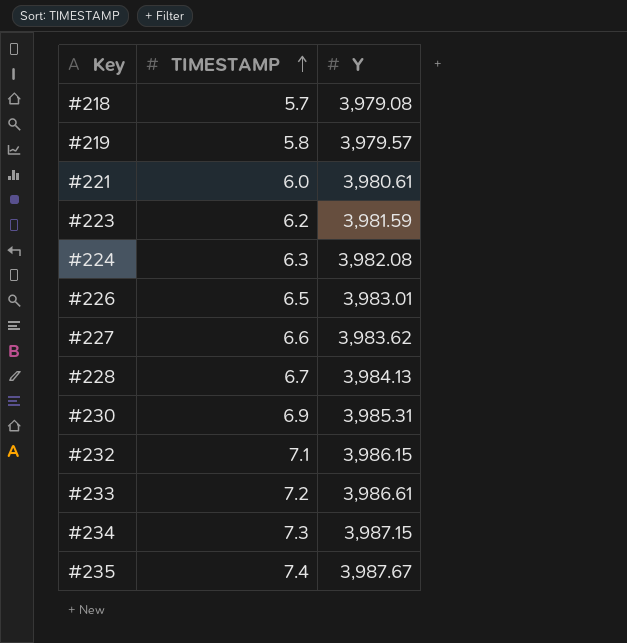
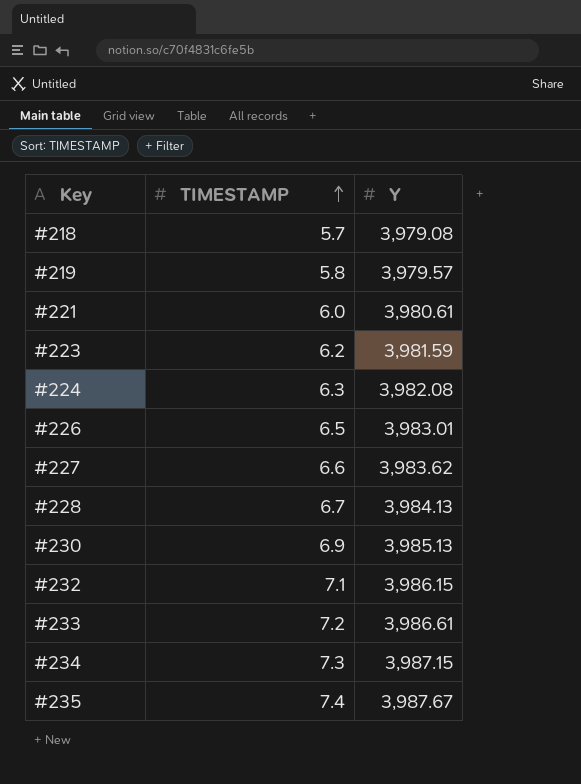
#230 | Y: 3,985.31 -> 3,985.13

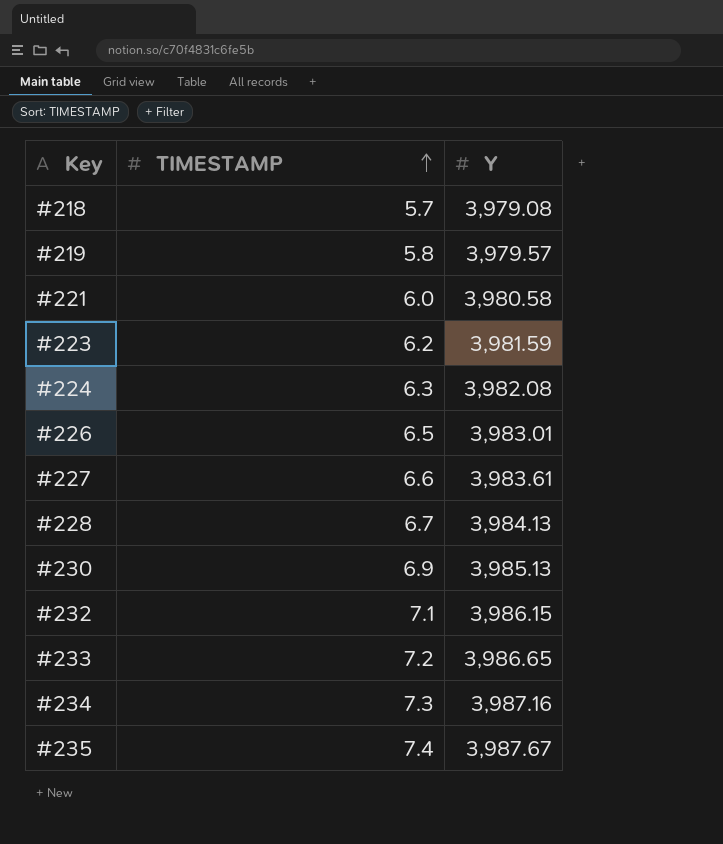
#221 | Y: 3,980.61 -> 3,980.58
#227 | Y: 3,983.62 -> 3,983.61
#233 | Y: 3,986.61 -> 3,986.65
#234 | Y: 3,987.15 -> 3,987.16

